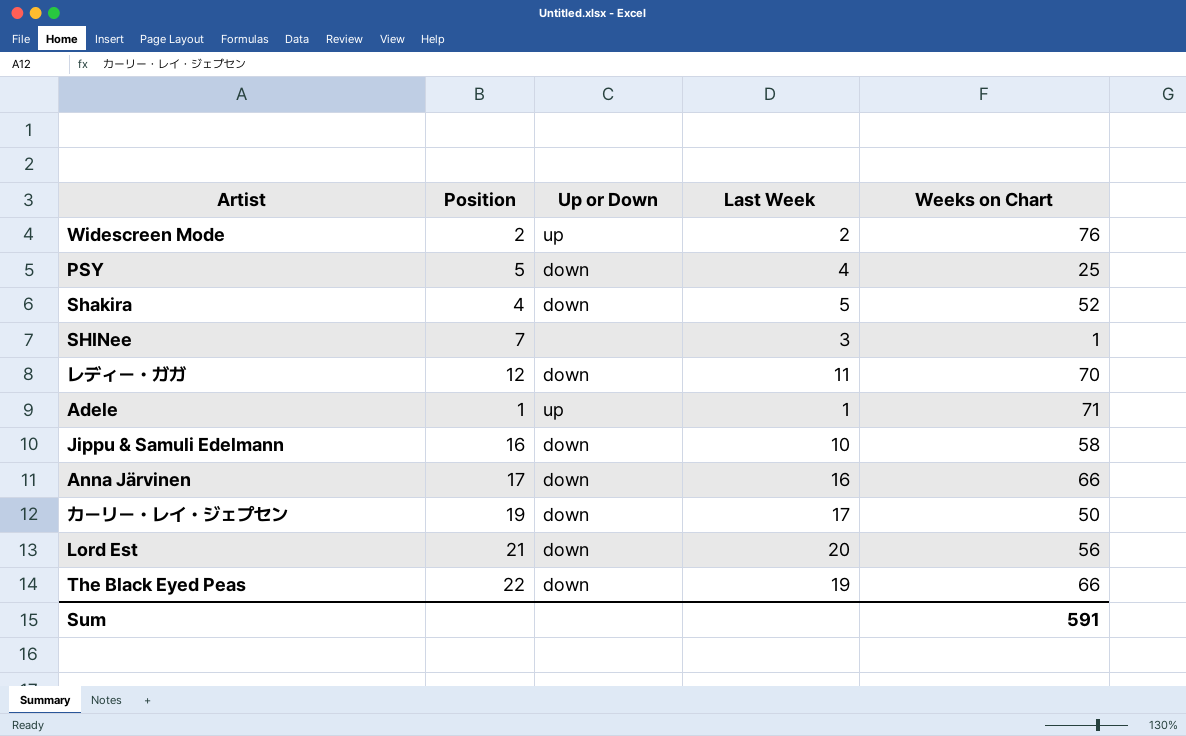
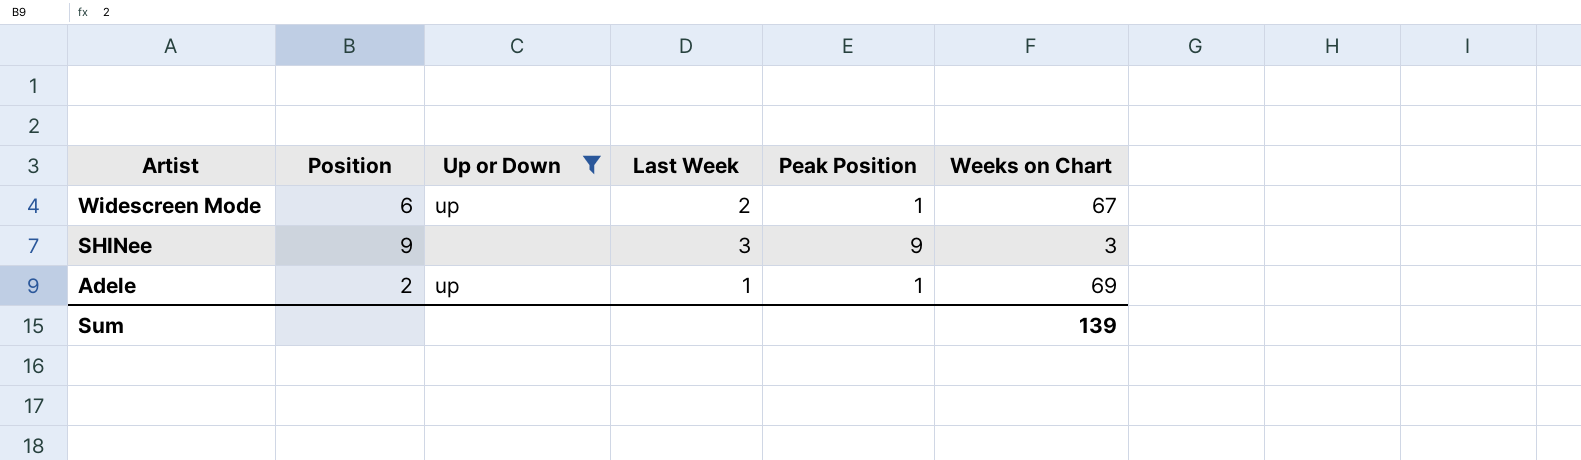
filter: none -> Up or Down != down
column Peak Position | position: none -> 5
Widescreen Mode | Position: 2 -> 6
Widescreen Mode | Weeks on Chart: 76 -> 67
SHINee | Position: 7 -> 9
SHINee | Weeks on Chart: 1 -> 3
Adele | Position: 1 -> 2
Adele | Weeks on Chart: 71 -> 69
Sum | Weeks on Chart: 591 -> 139

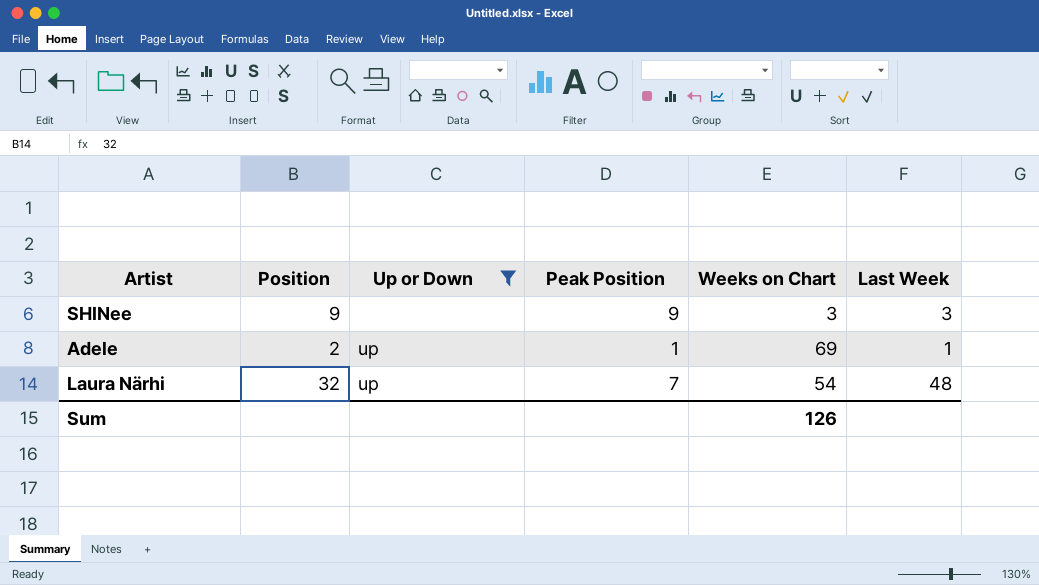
column Last Week | position: 4 -> 6
row Widescreen Mode: 6 | up | 2 | 1 | 67 -> none
row Laura Närhi: none -> 32 | up | 7 | 54 | 48
Sum | Weeks on Chart: 139 -> 126

